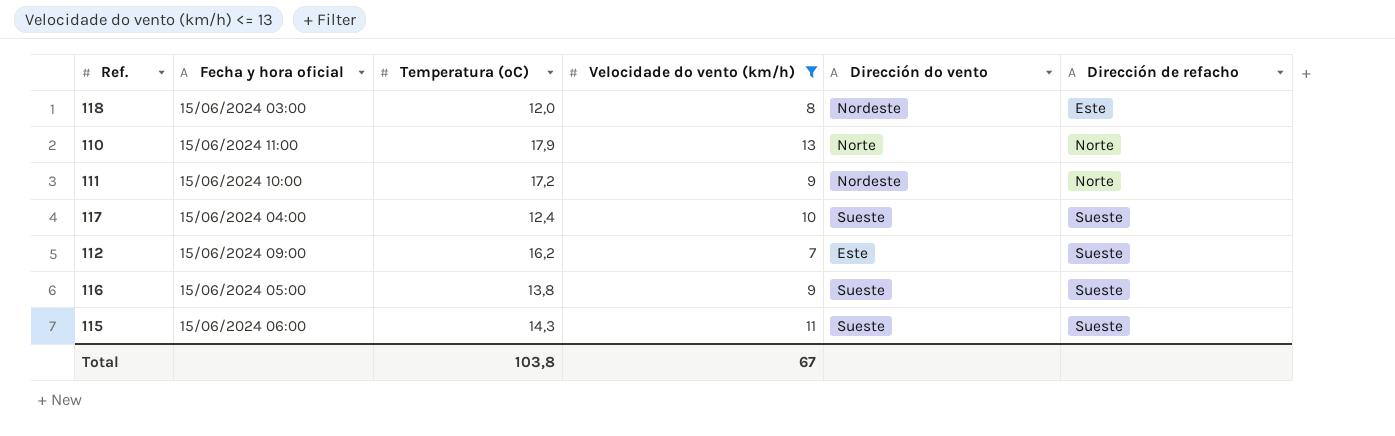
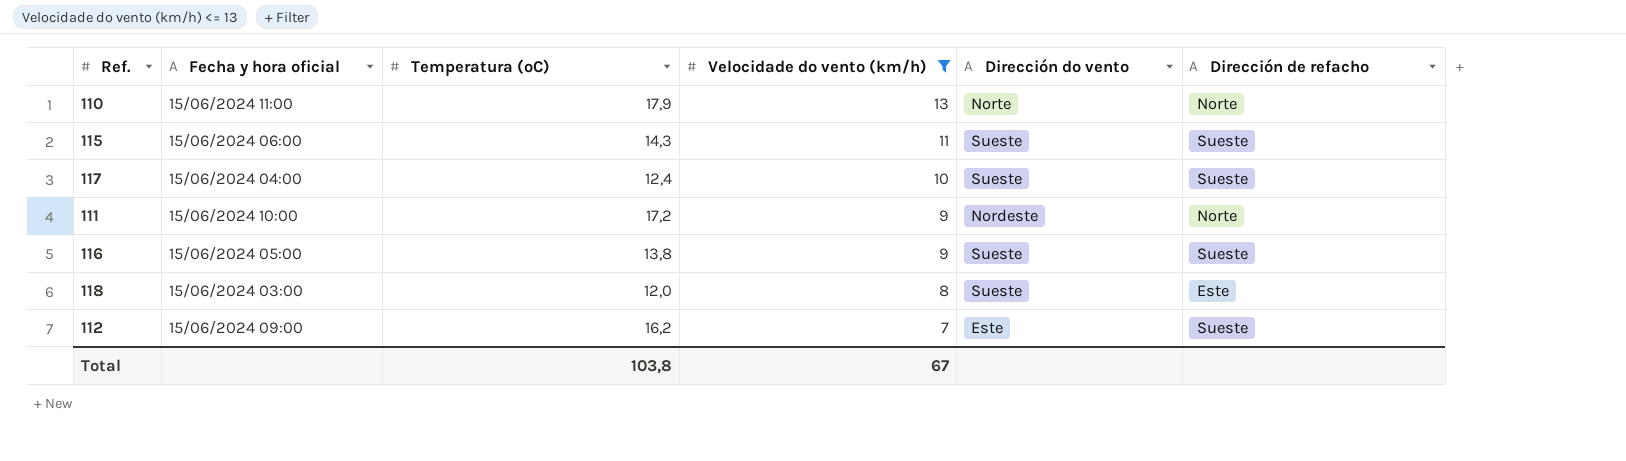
row order: Dirección de refacho ascending -> Velocidade do vento (km/h) descending
118 | Dirección do vento: Nordeste -> Sueste

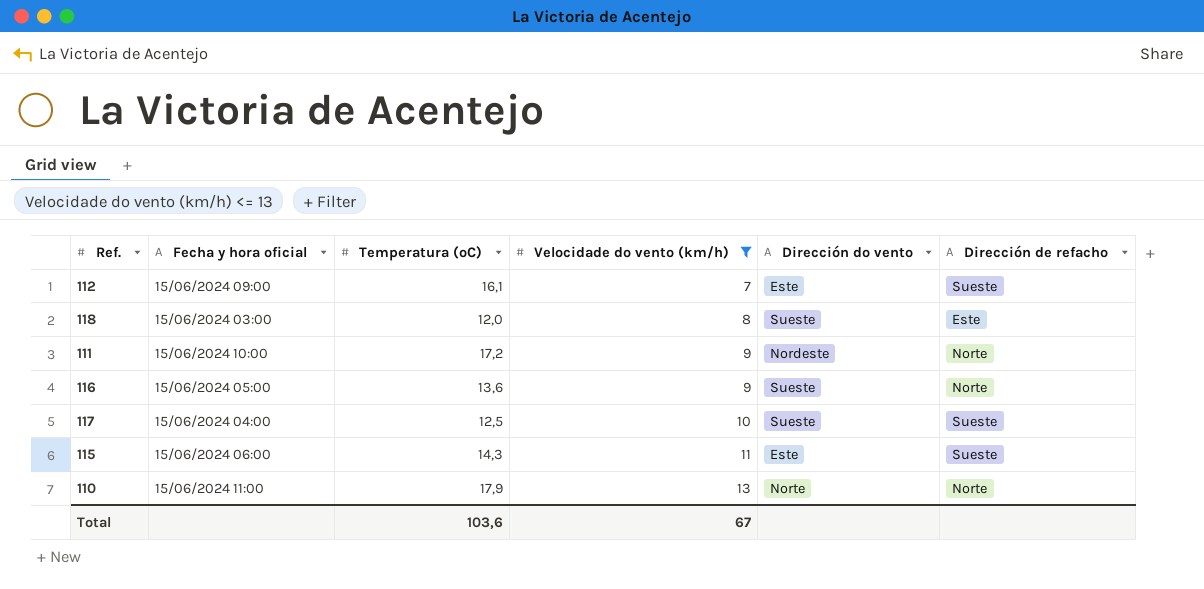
row order: Velocidade do vento (km/h) descending -> Velocidade do vento (km/h) ascending
112 | Temperatura (ºC): 16,2 -> 16,1
116 | Temperatura (ºC): 13,8 -> 13,6
116 | Dirección de refacho: Sueste -> Norte
117 | Temperatura (ºC): 12,4 -> 12,5
115 | Dirección do vento: Sueste -> Este
Total | Temperatura (ºC): 103,8 -> 103,6

